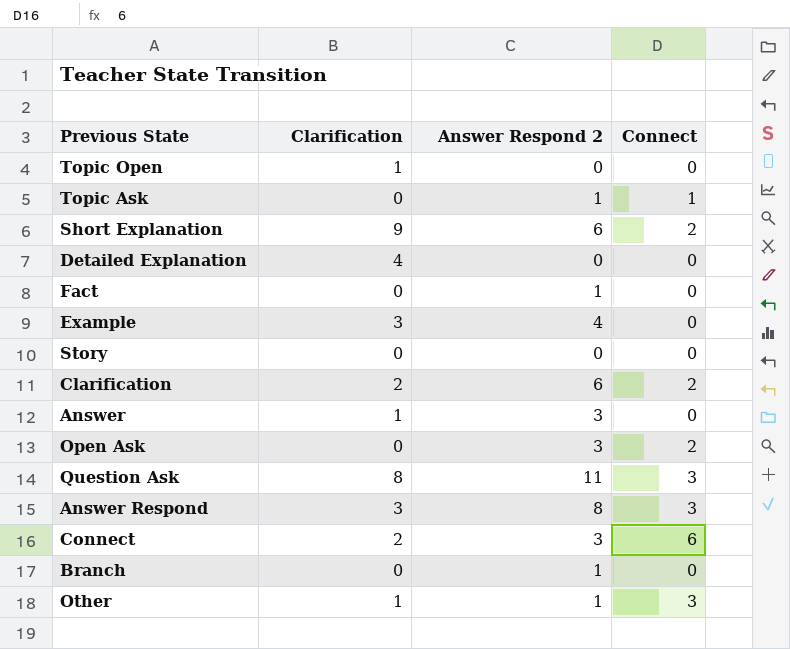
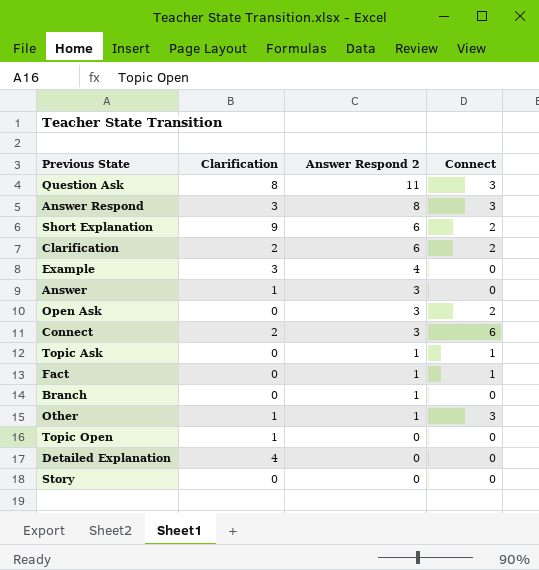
row order: none -> Answer Respond 2 descending
Fact | Connect: 0 -> 1

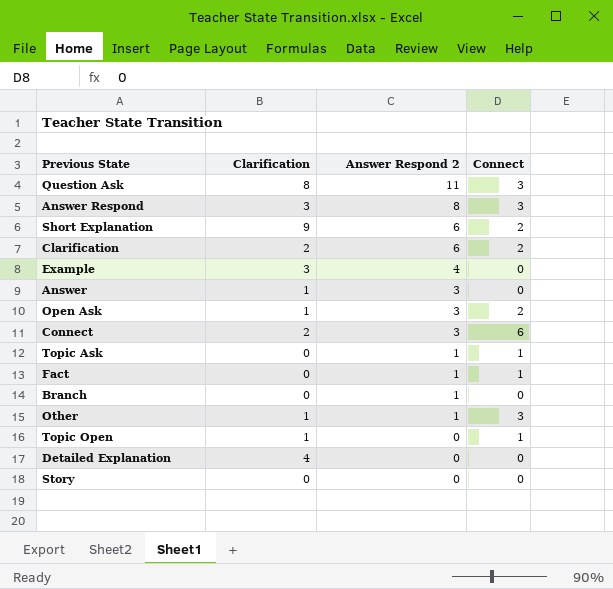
Open Ask | Clarification: 0 -> 1
Topic Open | Connect: 0 -> 1

